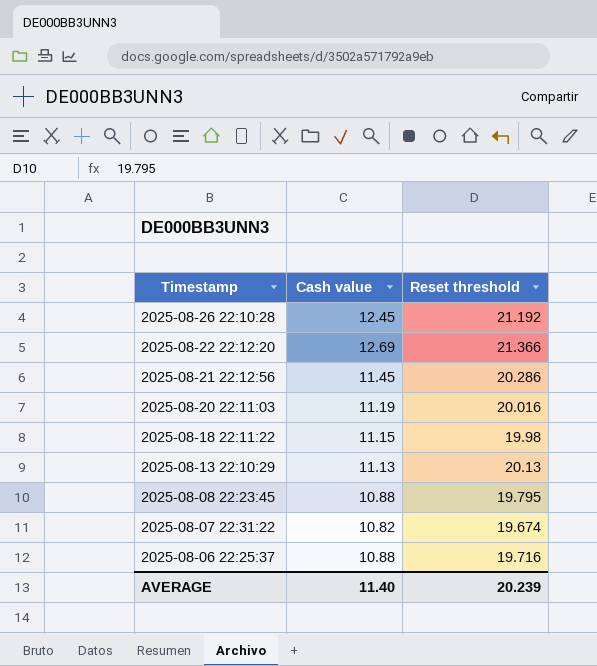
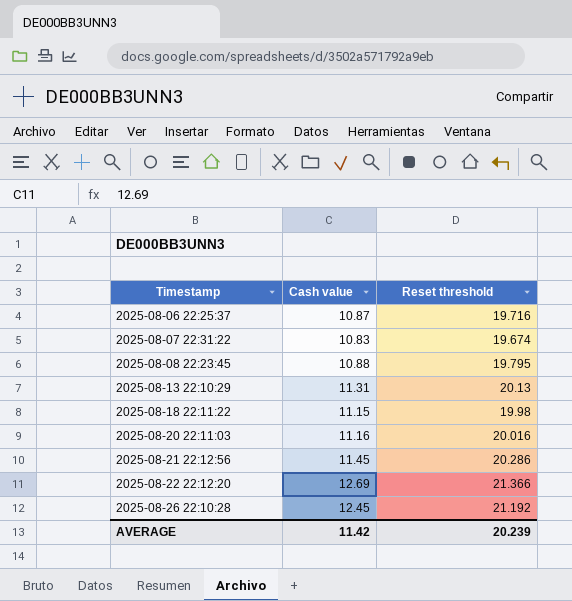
row order: Timestamp descending -> Timestamp ascending
2025-08-06 22:25:37 | Cash value: 10.88 -> 10.87
2025-08-07 22:31:22 | Cash value: 10.82 -> 10.83
2025-08-13 22:10:29 | Cash value: 11.13 -> 11.31
2025-08-20 22:11:03 | Cash value: 11.19 -> 11.16
AVERAGE | Cash value: 11.40 -> 11.42

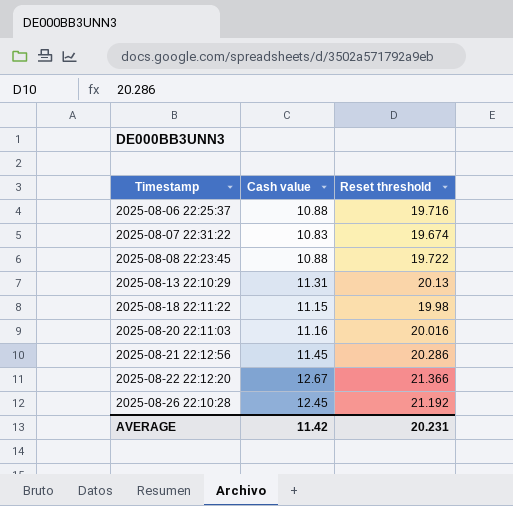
2025-08-06 22:25:37 | Cash value: 10.87 -> 10.88
2025-08-08 22:23:45 | Reset threshold: 19.795 -> 19.722
2025-08-22 22:12:20 | Cash value: 12.69 -> 12.67
AVERAGE | Reset threshold: 20.239 -> 20.231

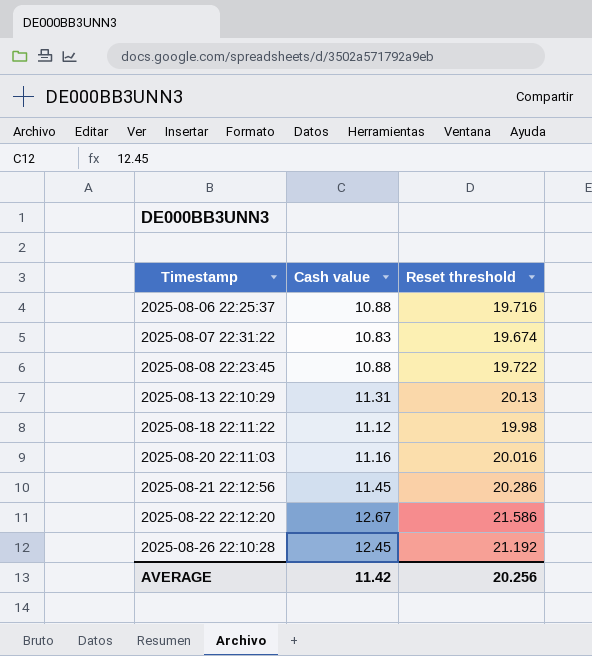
2025-08-18 22:11:22 | Cash value: 11.15 -> 11.12
2025-08-22 22:12:20 | Reset threshold: 21.366 -> 21.586
AVERAGE | Reset threshold: 20.231 -> 20.256

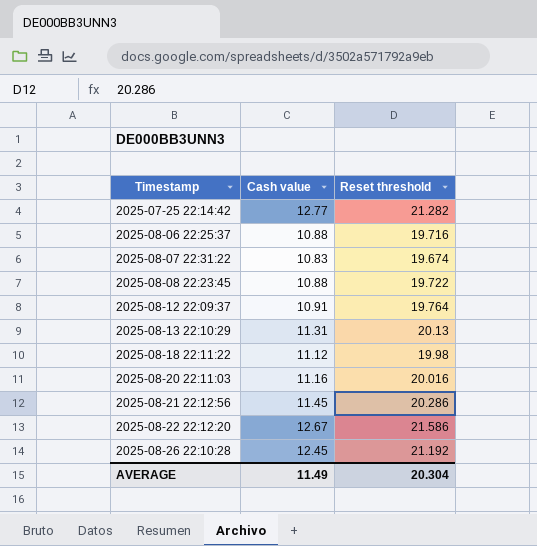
row 2025-07-25 22:14:42: none -> 12.77 | 21.282
row 2025-08-12 22:09:37: none -> 10.91 | 19.764
AVERAGE | Cash value: 11.42 -> 11.49
AVERAGE | Reset threshold: 20.256 -> 20.304

